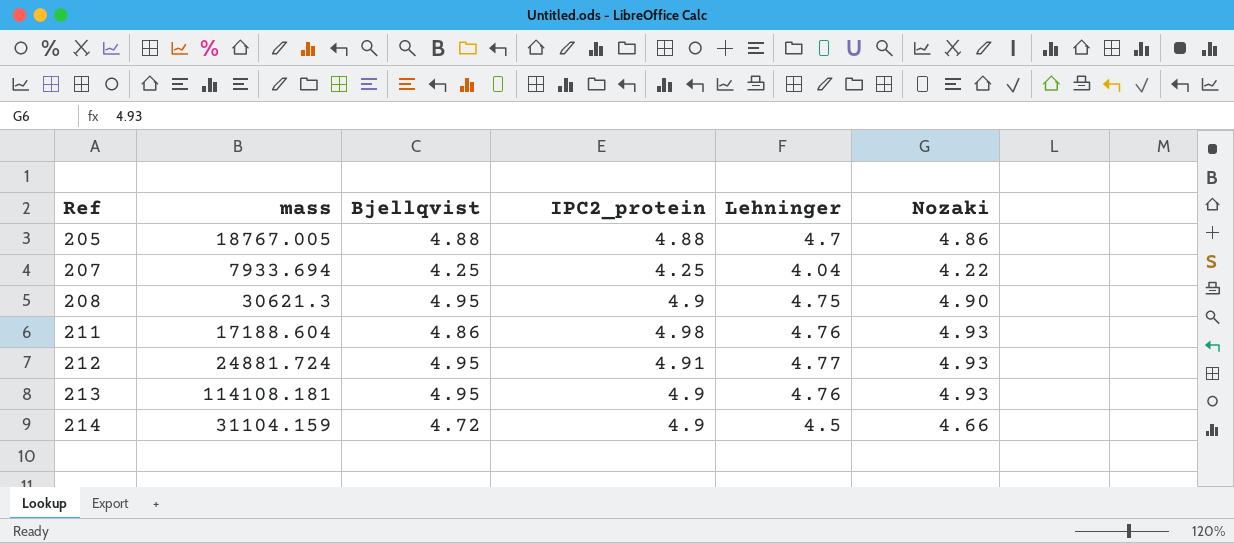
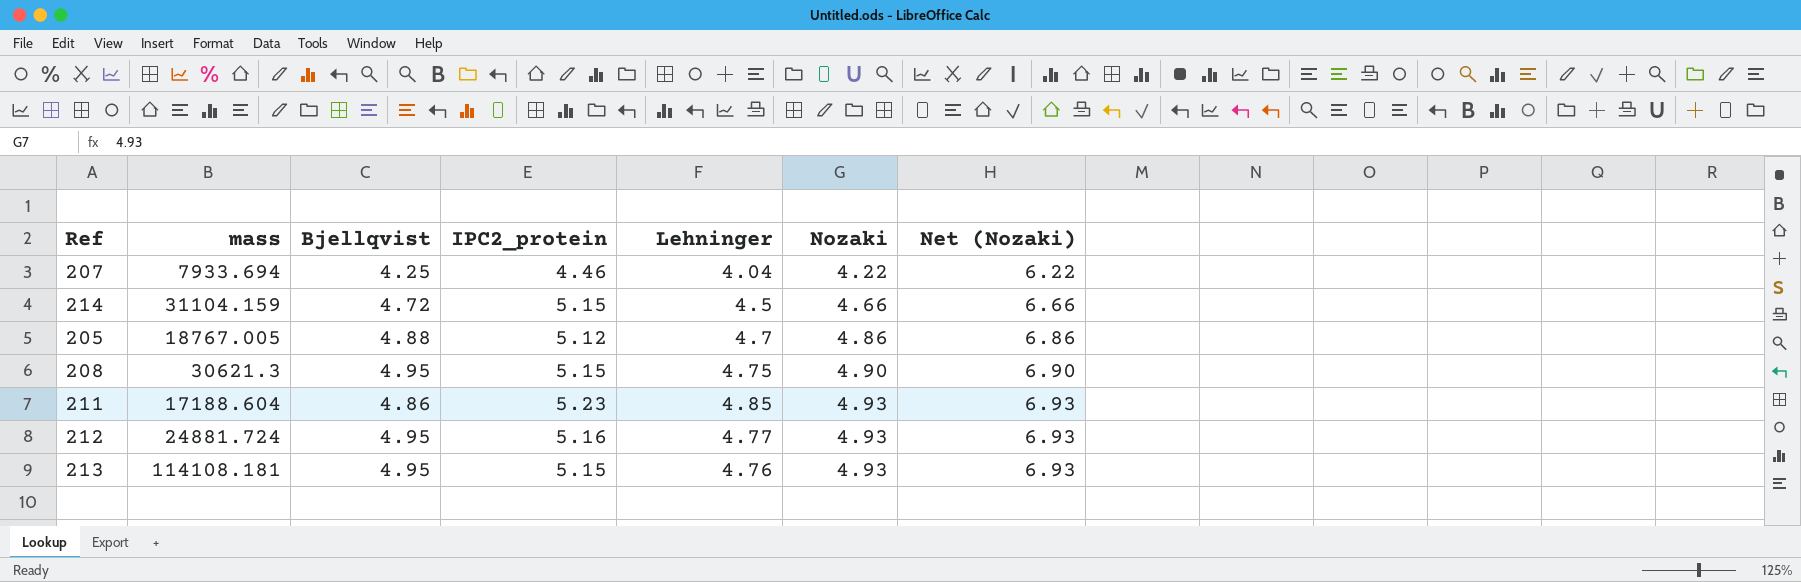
row order: Ref ascending -> Nozaki ascending
column Net (Nozaki) | formula: none -> [Nozaki] + 2
207 | IPC2_protein: 4.25 -> 4.46
214 | IPC2_protein: 4.9 -> 5.15
205 | IPC2_protein: 4.88 -> 5.12
208 | IPC2_protein: 4.9 -> 5.15
211 | IPC2_protein: 4.98 -> 5.23
211 | Lehninger: 4.76 -> 4.85
212 | IPC2_protein: 4.91 -> 5.16
213 | IPC2_protein: 4.9 -> 5.15

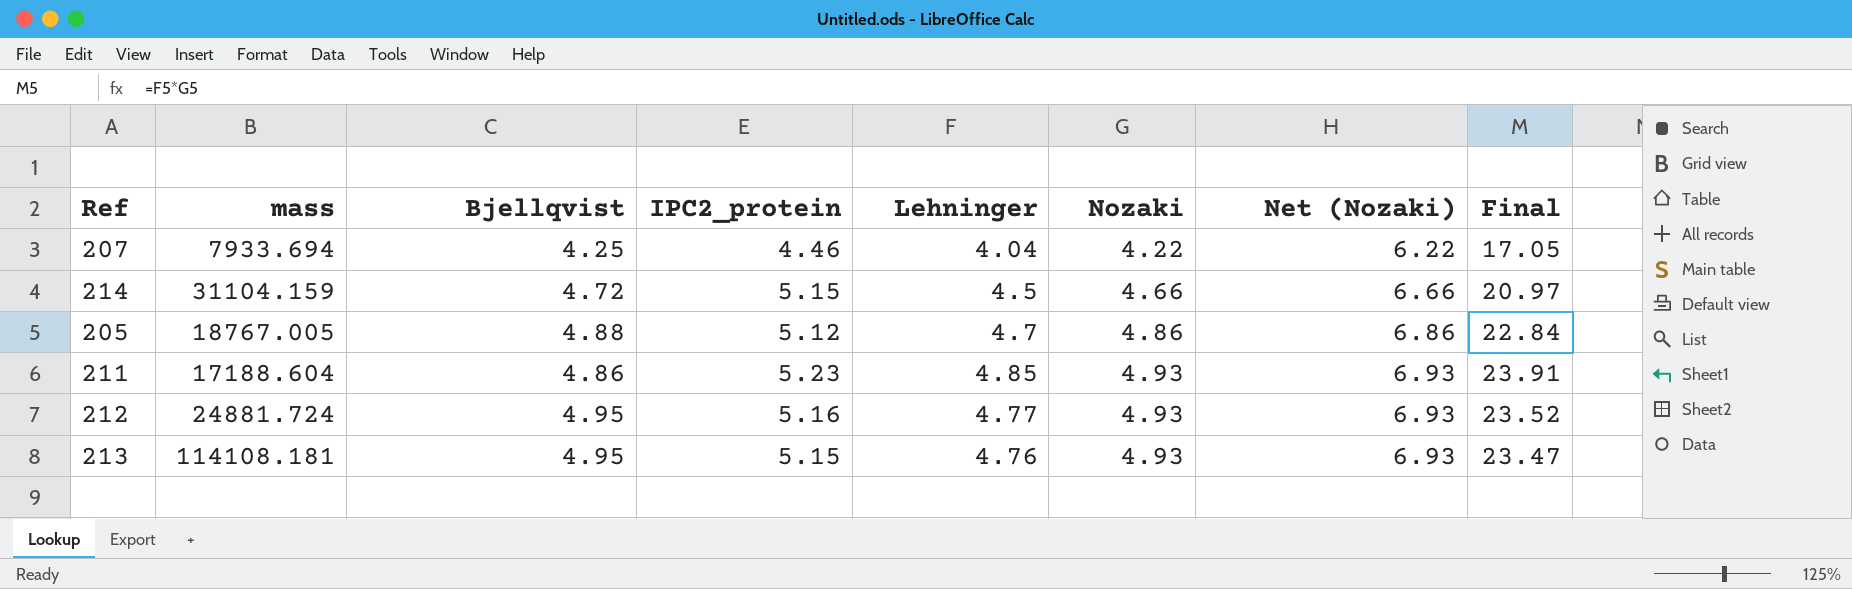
column Final | formula: none -> [Lehninger] * [Nozaki]
row 208: 30621.3 | 4.95 | 5.15 | 4.75 | 4.90 | 6.90 -> none

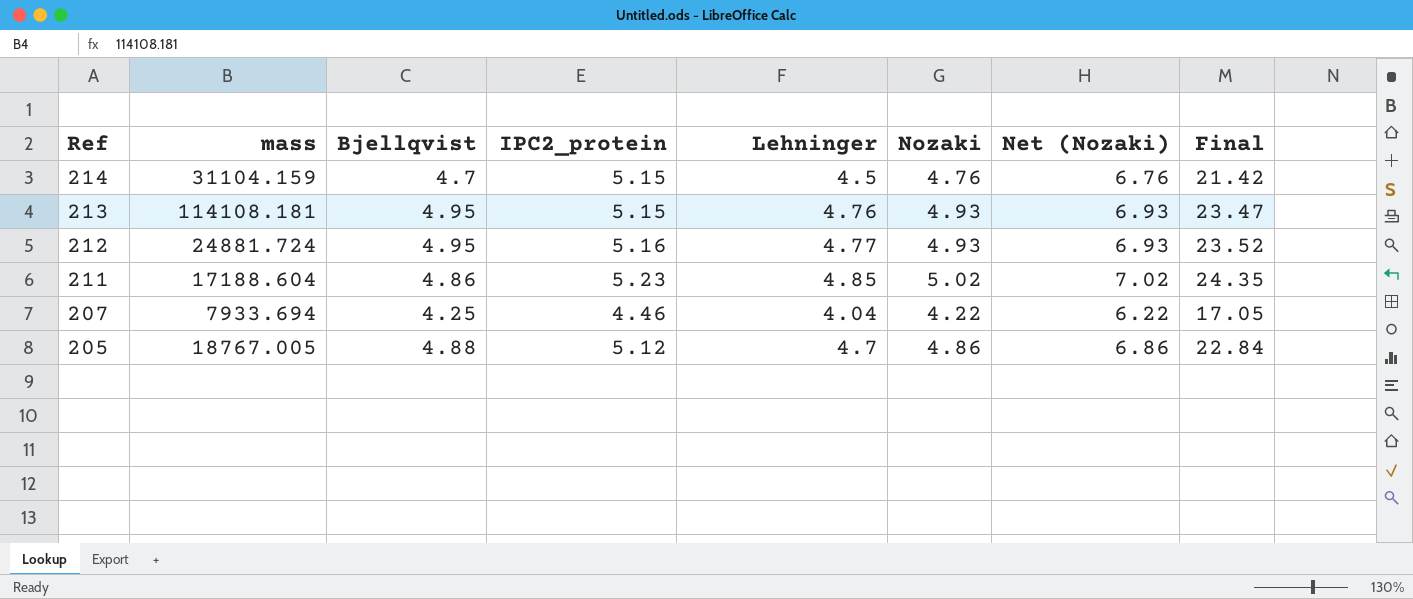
row order: Nozaki ascending -> Ref descending
214 | Bjellqvist: 4.72 -> 4.7
214 | Nozaki: 4.66 -> 4.76
214 | Net (Nozaki): 6.66 -> 6.76
214 | Final: 20.97 -> 21.42
211 | Nozaki: 4.93 -> 5.02
211 | Net (Nozaki): 6.93 -> 7.02
211 | Final: 23.91 -> 24.35

